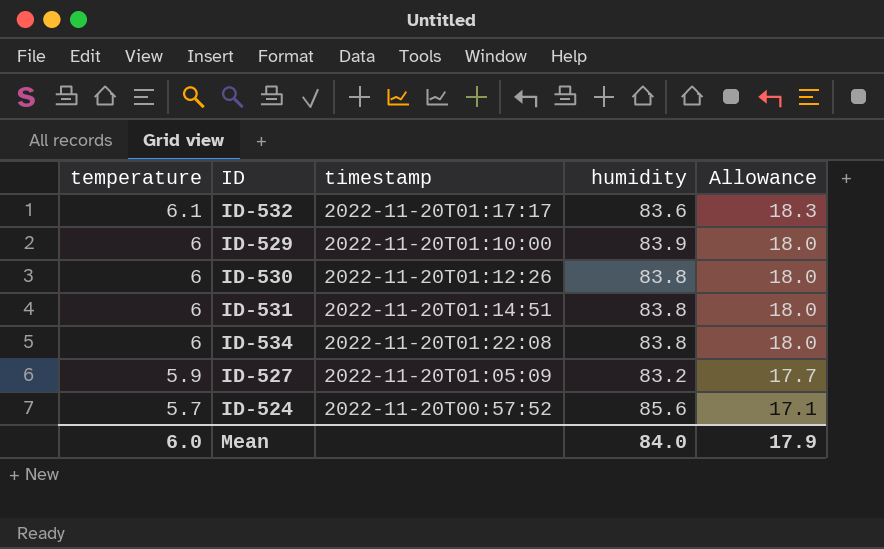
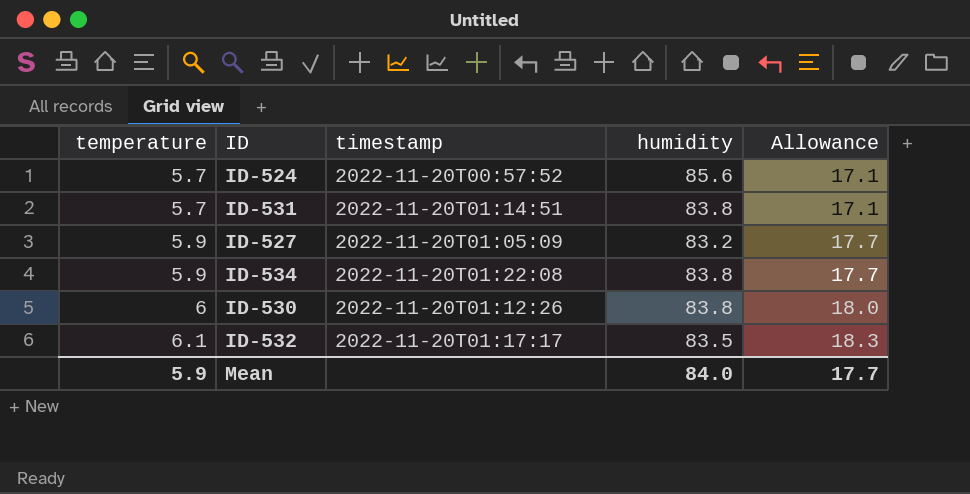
row order: temperature descending -> temperature ascending
row ID-529: 6 | 2022-11-20T01:10:00 | 83.9 | 18.0 -> none
ID-531 | temperature: 6 -> 5.7
ID-531 | Allowance: 18.0 -> 17.1
ID-534 | temperature: 6 -> 5.9
ID-534 | Allowance: 18.0 -> 17.7
ID-532 | humidity: 83.6 -> 83.5
Mean | temperature: 6.0 -> 5.9
Mean | Allowance: 17.9 -> 17.7

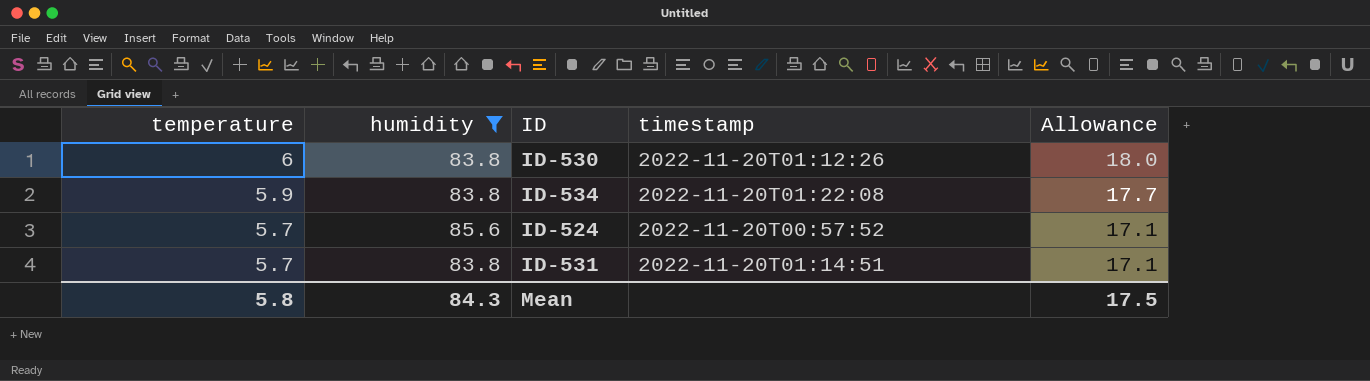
filter: none -> humidity >= 83.8
row order: temperature ascending -> temperature descending
column humidity | position: 4 -> 2
Mean | temperature: 5.9 -> 5.8
Mean | humidity: 84.0 -> 84.3
Mean | Allowance: 17.7 -> 17.5

